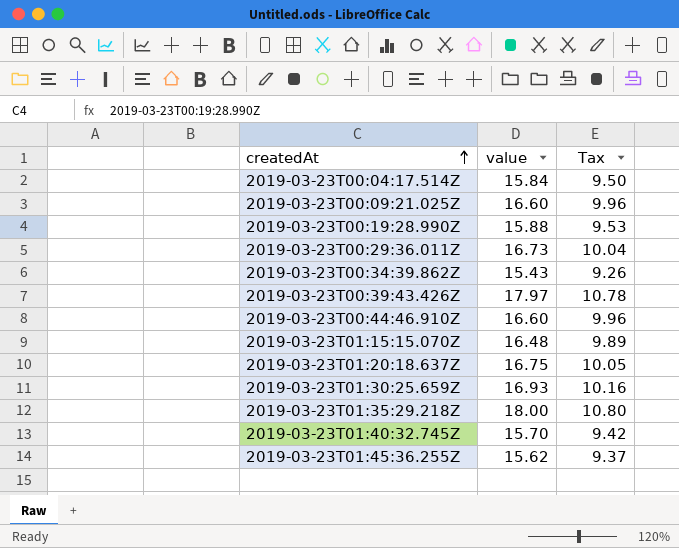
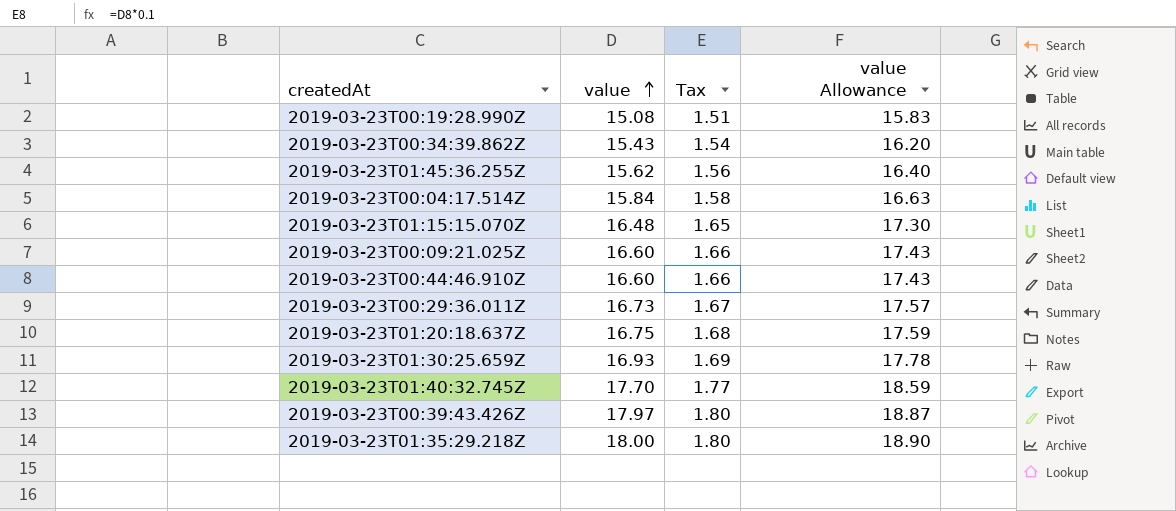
row order: createdAt ascending -> value ascending
column Tax | formula: [value] * 0.6 -> [value] * 0.1
column value Allowance | formula: none -> [value] * 1.05
2019-03-23T00:19:28.990Z | value: 15.88 -> 15.08
2019-03-23T01:40:32.745Z | value: 15.70 -> 17.70

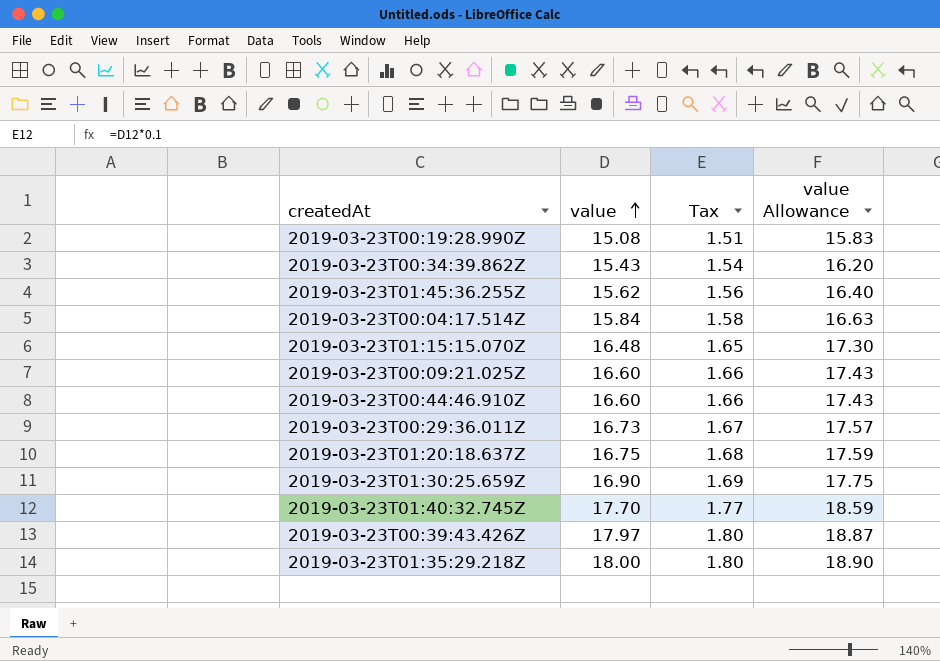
2019-03-23T01:30:25.659Z | value: 16.93 -> 16.90
2019-03-23T01:30:25.659Z | value Allowance: 17.78 -> 17.75

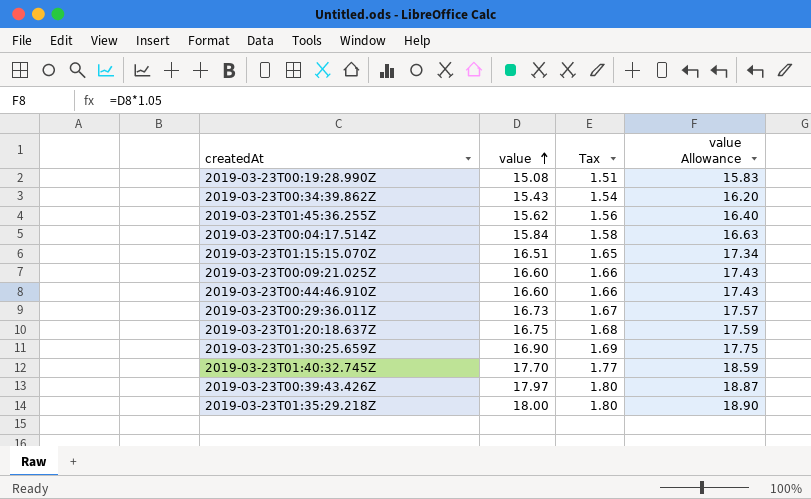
2019-03-23T01:15:15.070Z | value: 16.48 -> 16.51
2019-03-23T01:15:15.070Z | value Allowance: 17.30 -> 17.34

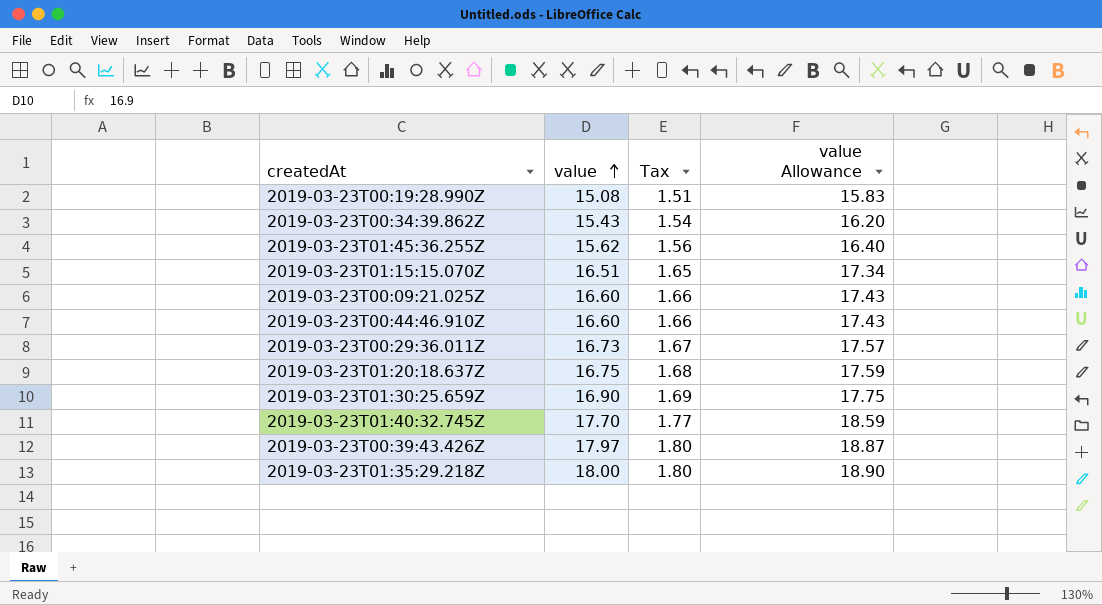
row 2019-03-23T00:04:17.514Z: 15.84 | 1.58 | 16.63 -> none

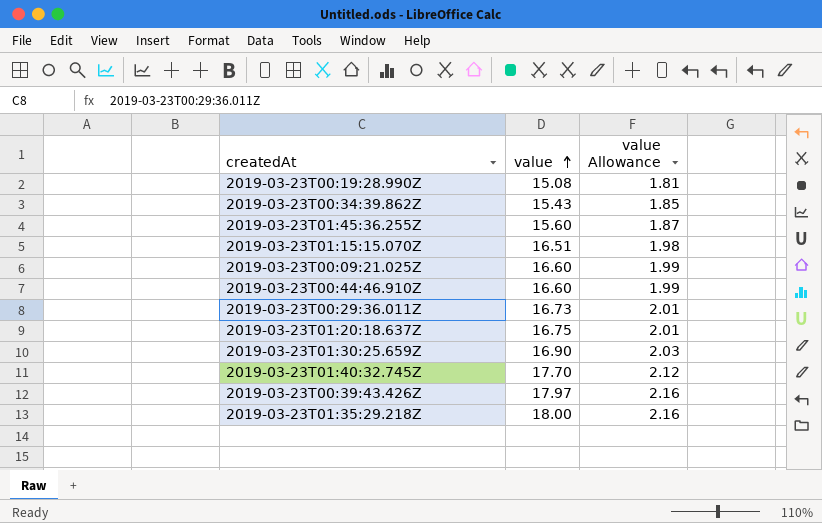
column Tax | formula: [value] * 0.1 -> none
column value Allowance | formula: [value] * 1.05 -> [value] * 0.12
2019-03-23T01:45:36.255Z | value: 15.62 -> 15.60

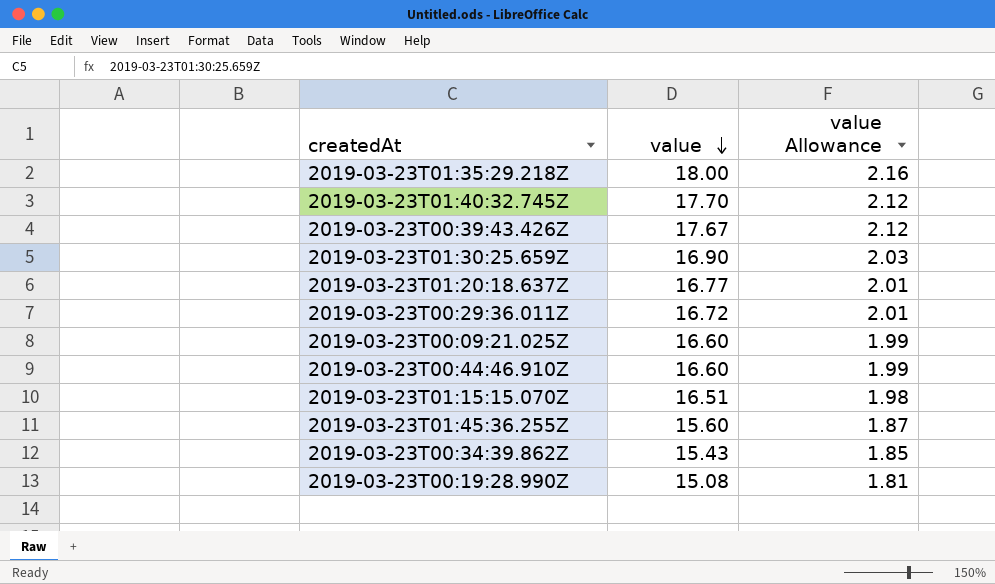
row order: value ascending -> value descending
2019-03-23T00:39:43.426Z | value: 17.97 -> 17.67
2019-03-23T00:39:43.426Z | value Allowance: 2.16 -> 2.12
2019-03-23T01:20:18.637Z | value: 16.75 -> 16.77
2019-03-23T00:29:36.011Z | value: 16.73 -> 16.72

